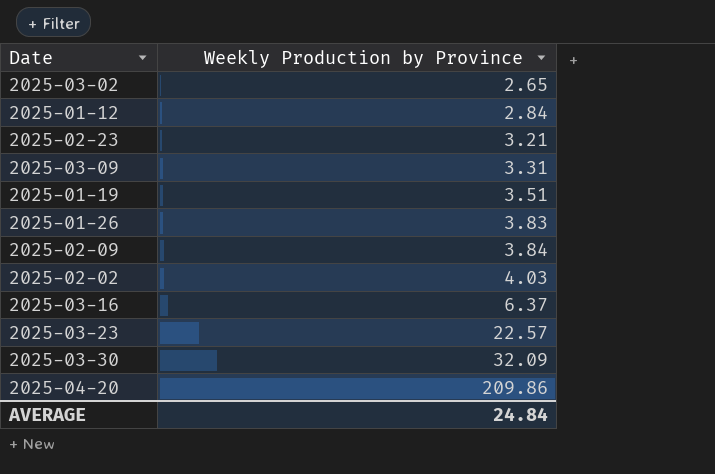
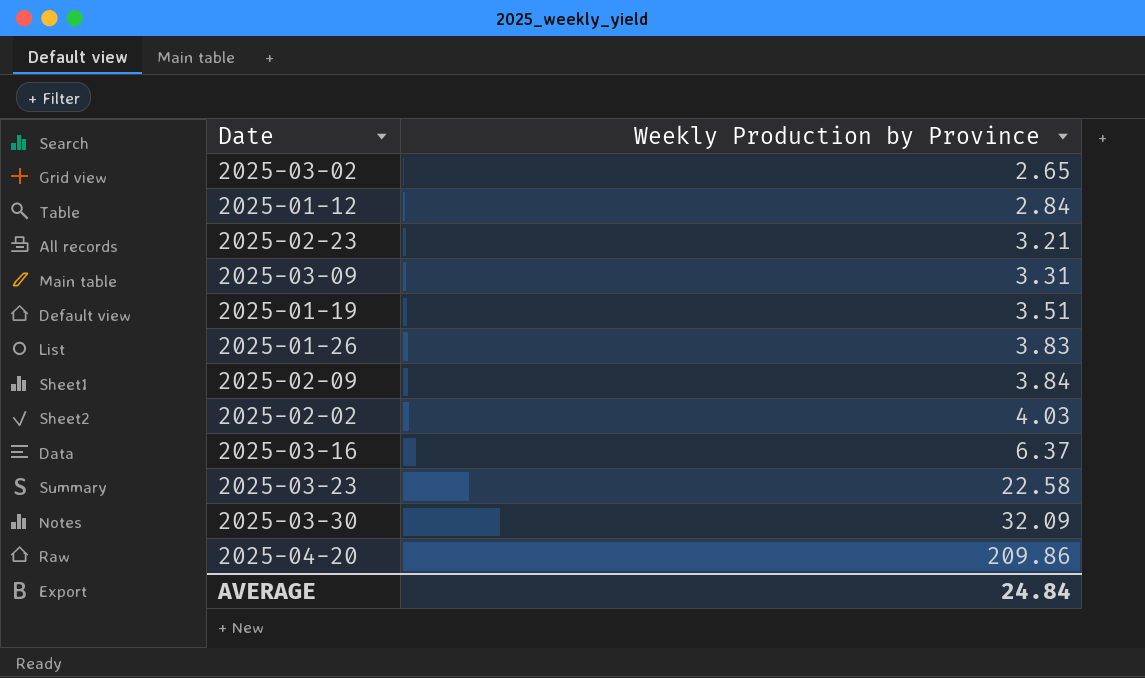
2025-03-23 | Weekly Production by Province: 22.57 -> 22.58

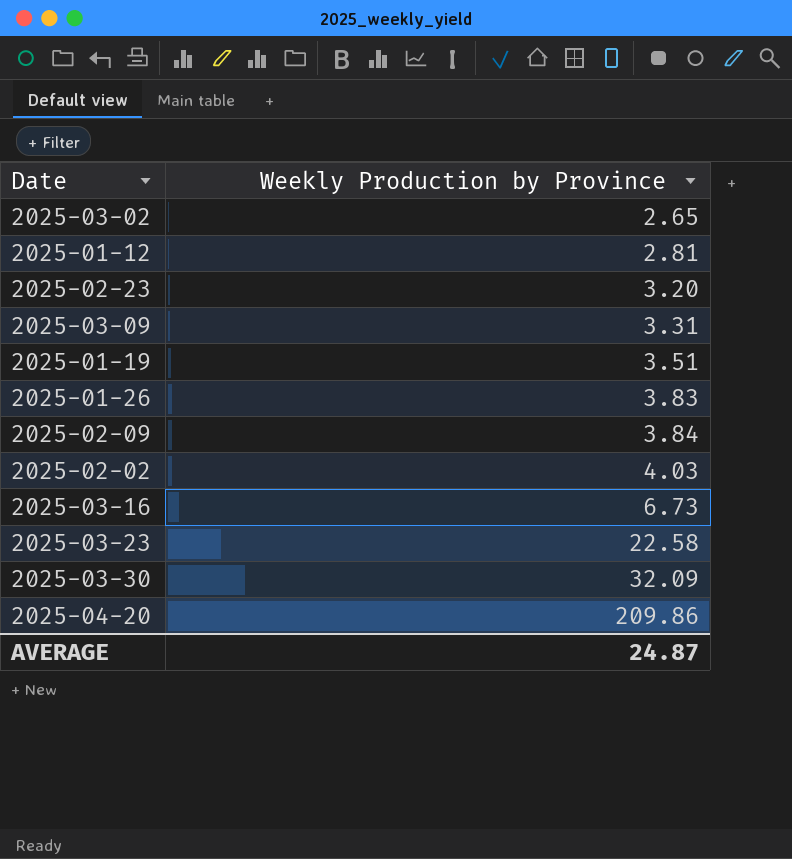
2025-01-12 | Weekly Production by Province: 2.84 -> 2.81
2025-02-23 | Weekly Production by Province: 3.21 -> 3.20
2025-03-16 | Weekly Production by Province: 6.37 -> 6.73
AVERAGE | Weekly Production by Province: 24.84 -> 24.87

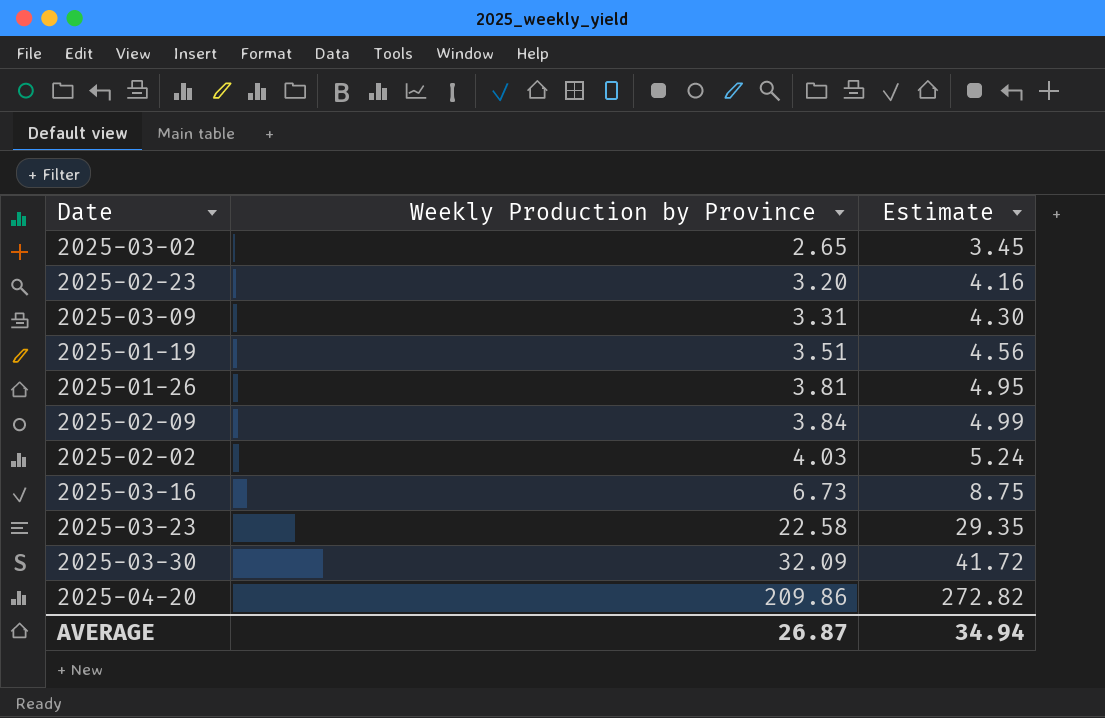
column Estimate | formula: none -> [Weekly Production by Province] * 1.3
row 2025-01-12: 2.81 -> none
2025-01-26 | Weekly Production by Province: 3.83 -> 3.81
AVERAGE | Weekly Production by Province: 24.87 -> 26.87

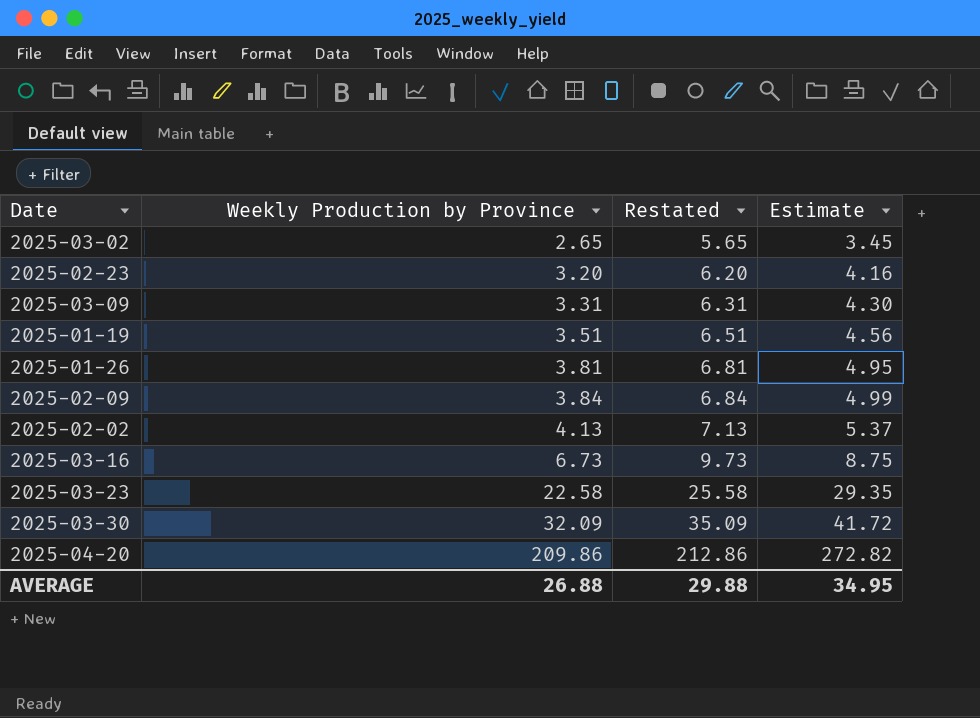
column Restated | formula: none -> [Weekly Production by Province] + 3
2025-02-02 | Weekly Production by Province: 4.03 -> 4.13
2025-02-02 | Estimate: 5.24 -> 5.37
AVERAGE | Weekly Production by Province: 26.87 -> 26.88
AVERAGE | Estimate: 34.94 -> 34.95

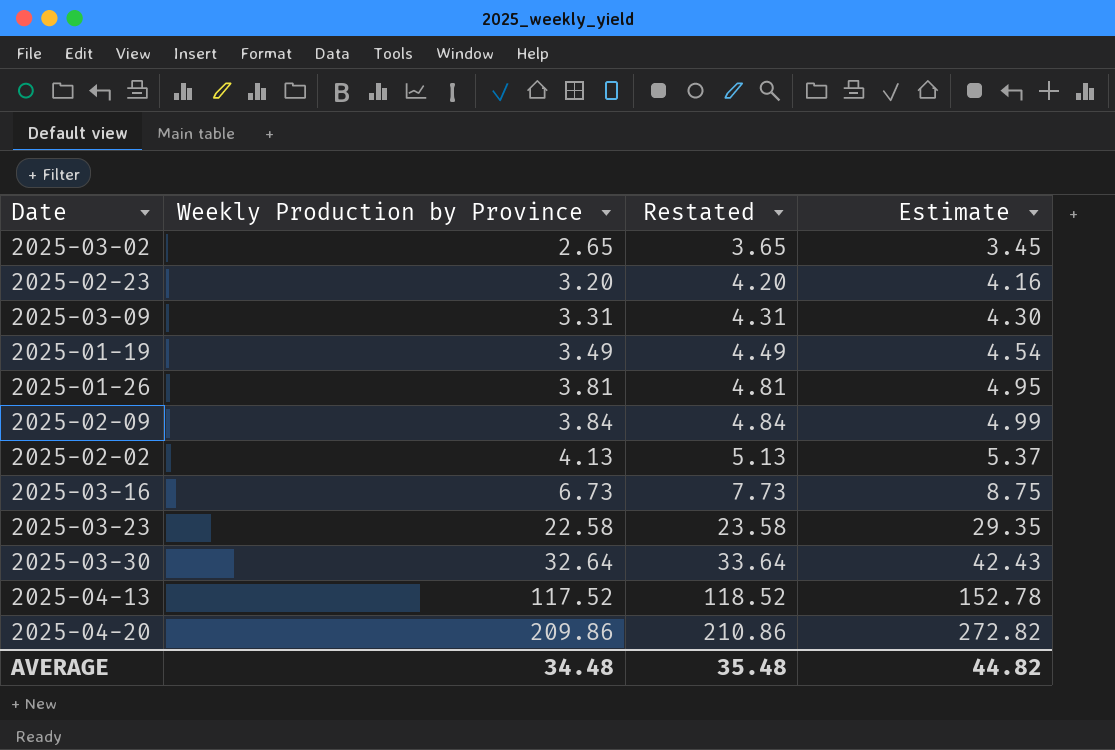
column Restated | formula: [Weekly Production by Province] + 3 -> [Weekly Production by Province] + 1
2025-01-19 | Weekly Production by Province: 3.51 -> 3.49
2025-01-19 | Estimate: 4.56 -> 4.54
2025-03-30 | Weekly Production by Province: 32.09 -> 32.64
2025-03-30 | Estimate: 41.72 -> 42.43
row 2025-04-13: none -> 117.52 | 118.52 | 152.78
AVERAGE | Weekly Production by Province: 26.88 -> 34.48
AVERAGE | Restated: 29.88 -> 35.48
AVERAGE | Estimate: 34.95 -> 44.82

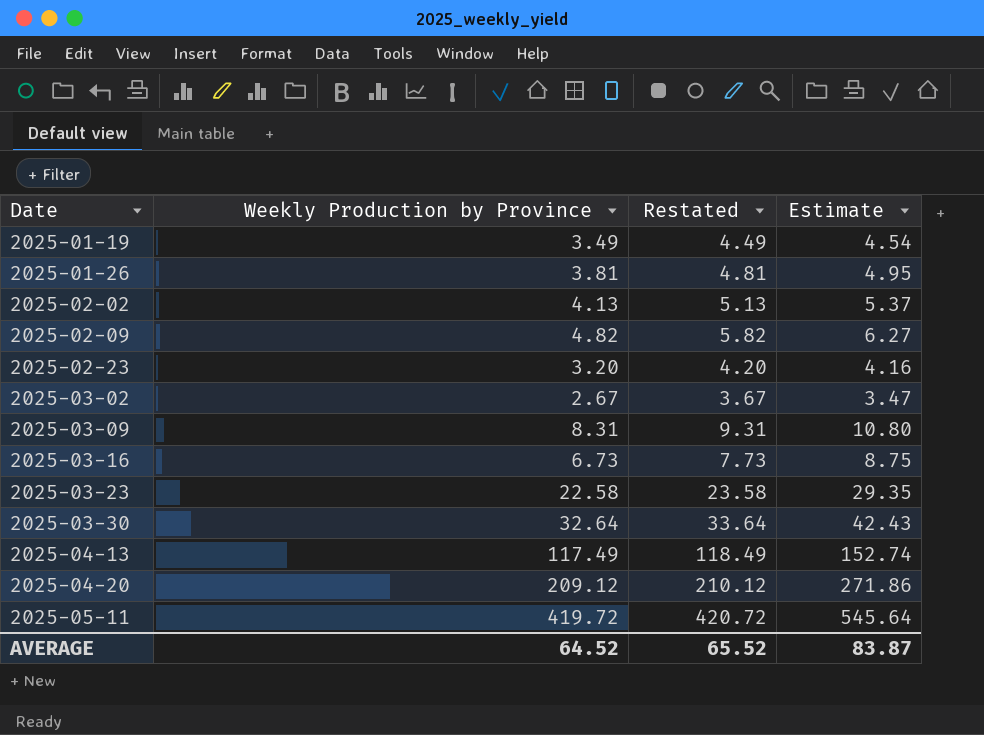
row order: Weekly Production by Province ascending -> Date ascending
2025-02-09 | Weekly Production by Province: 3.84 -> 4.82
2025-02-09 | Restated: 4.84 -> 5.82
2025-02-09 | Estimate: 4.99 -> 6.27
2025-03-02 | Weekly Production by Province: 2.65 -> 2.67
2025-03-02 | Restated: 3.65 -> 3.67
2025-03-02 | Estimate: 3.45 -> 3.47
2025-03-09 | Weekly Production by Province: 3.31 -> 8.31
2025-03-09 | Restated: 4.31 -> 9.31
2025-03-09 | Estimate: 4.30 -> 10.80
2025-04-13 | Weekly Production by Province: 117.52 -> 117.49
2025-04-13 | Restated: 118.52 -> 118.49
2025-04-13 | Estimate: 152.78 -> 152.74
2025-04-20 | Weekly Production by Province: 209.86 -> 209.12
2025-04-20 | Restated: 210.86 -> 210.12
2025-04-20 | Estimate: 272.82 -> 271.86
row 2025-05-11: none -> 419.72 | 420.72 | 545.64
AVERAGE | Weekly Production by Province: 34.48 -> 64.52
AVERAGE | Restated: 35.48 -> 65.52
AVERAGE | Estimate: 44.82 -> 83.87

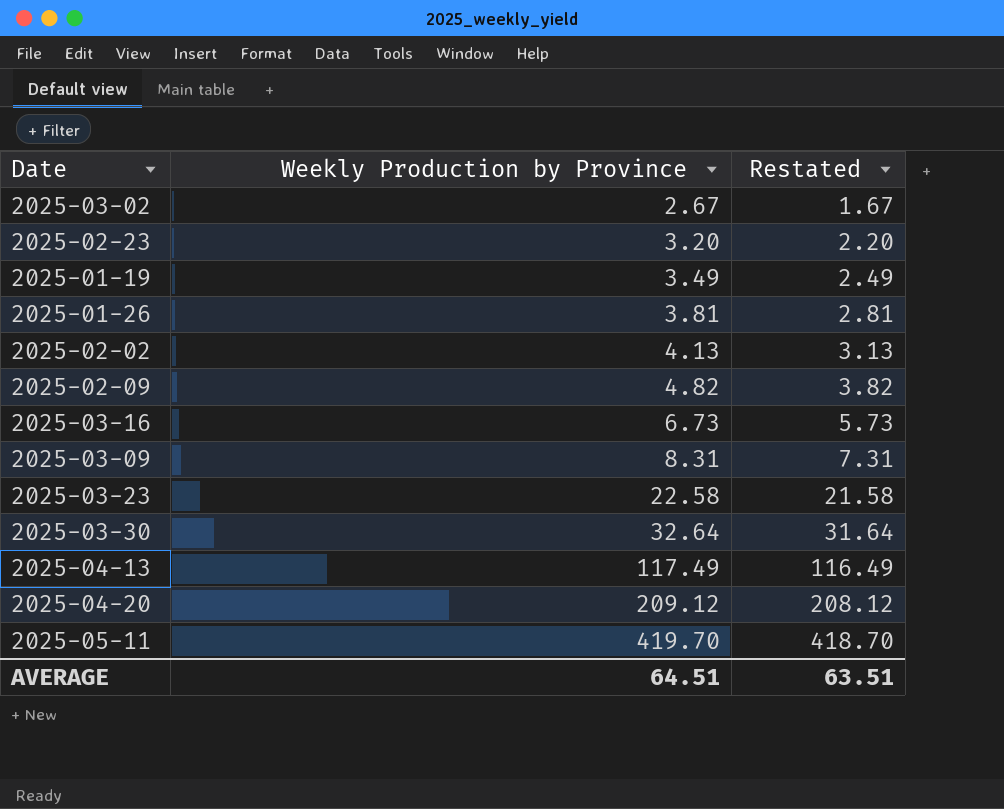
row order: Date ascending -> Weekly Production by Province ascending
column Estimate | formula: [Weekly Production by Province] * 1.3 -> none
column Restated | formula: [Weekly Production by Province] + 1 -> [Weekly Production by Province] - 1
2025-05-11 | Weekly Production by Province: 419.72 -> 419.70
AVERAGE | Weekly Production by Province: 64.52 -> 64.51
AVERAGE | Restated: 65.52 -> 63.51

